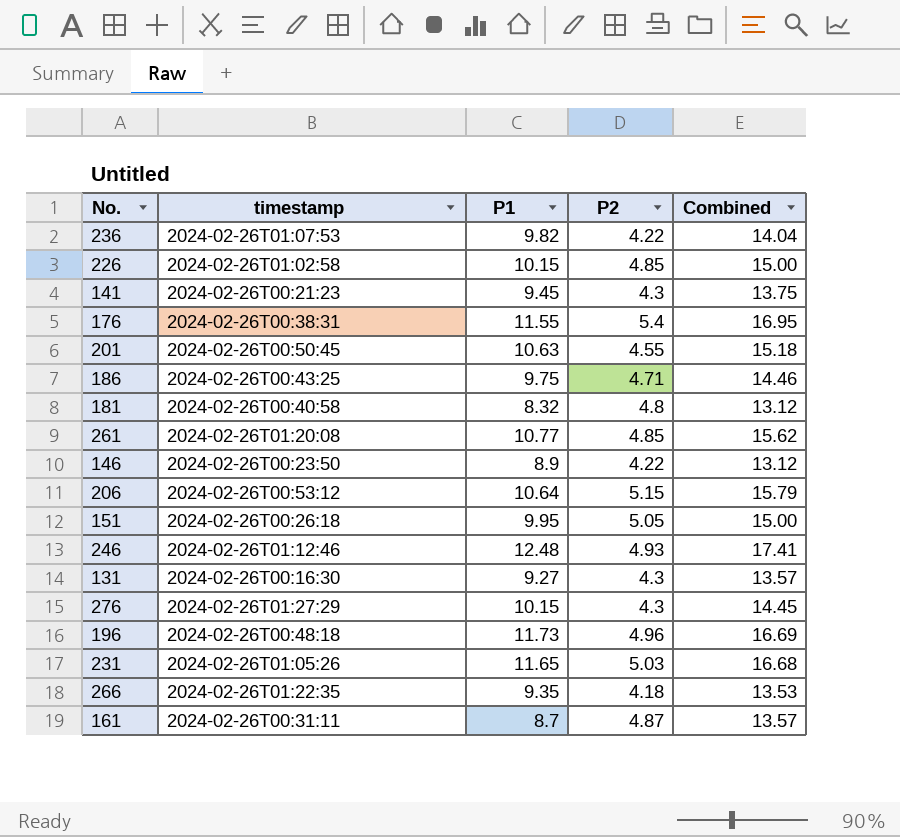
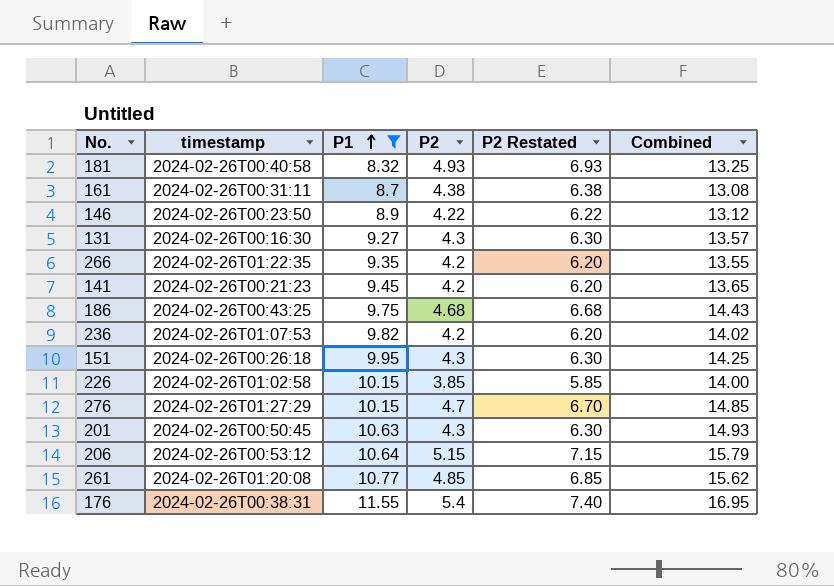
filter: none -> P1 <= 11.55
row order: none -> P1 ascending
column P2 Restated | formula: none -> [P2] + 2
181 | P2: 4.8 -> 4.93
181 | Combined: 13.12 -> 13.25
161 | P2: 4.87 -> 4.38
161 | Combined: 13.57 -> 13.08
266 | P2: 4.18 -> 4.2
266 | Combined: 13.53 -> 13.55
141 | P2: 4.3 -> 4.2
141 | Combined: 13.75 -> 13.65
186 | P2: 4.71 -> 4.68
186 | Combined: 14.46 -> 14.43
236 | P2: 4.22 -> 4.2
236 | Combined: 14.04 -> 14.02
151 | P2: 5.05 -> 4.3
151 | Combined: 15.00 -> 14.25
226 | P2: 4.85 -> 3.85
226 | Combined: 15.00 -> 14.00
276 | P2: 4.3 -> 4.7
276 | Combined: 14.45 -> 14.85
201 | P2: 4.55 -> 4.3
201 | Combined: 15.18 -> 14.93

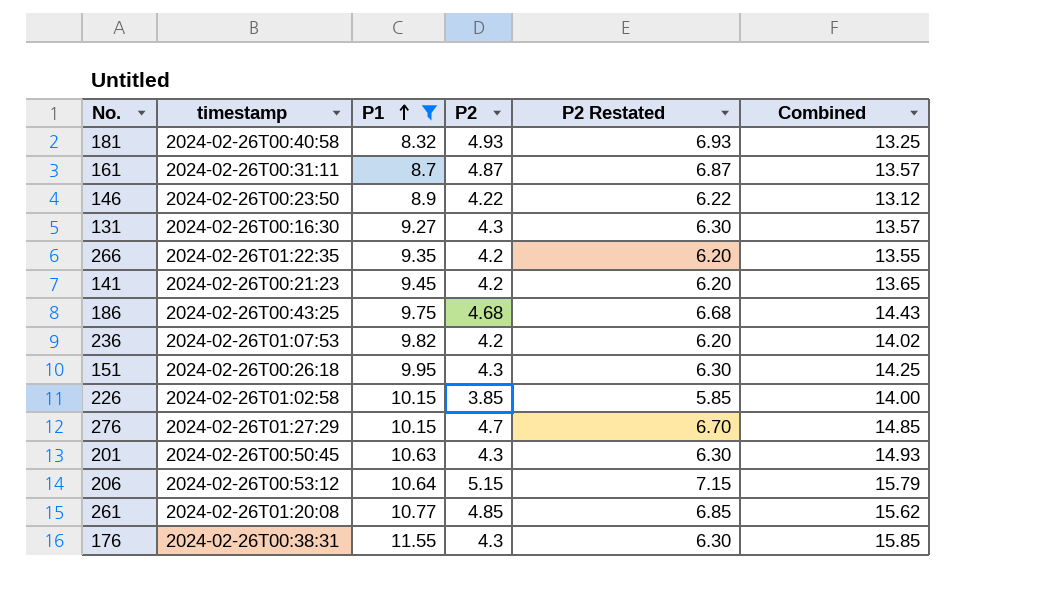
161 | P2: 4.38 -> 4.87
161 | P2 Restated: 6.38 -> 6.87
161 | Combined: 13.08 -> 13.57
176 | P2: 5.4 -> 4.3
176 | P2 Restated: 7.40 -> 6.30
176 | Combined: 16.95 -> 15.85

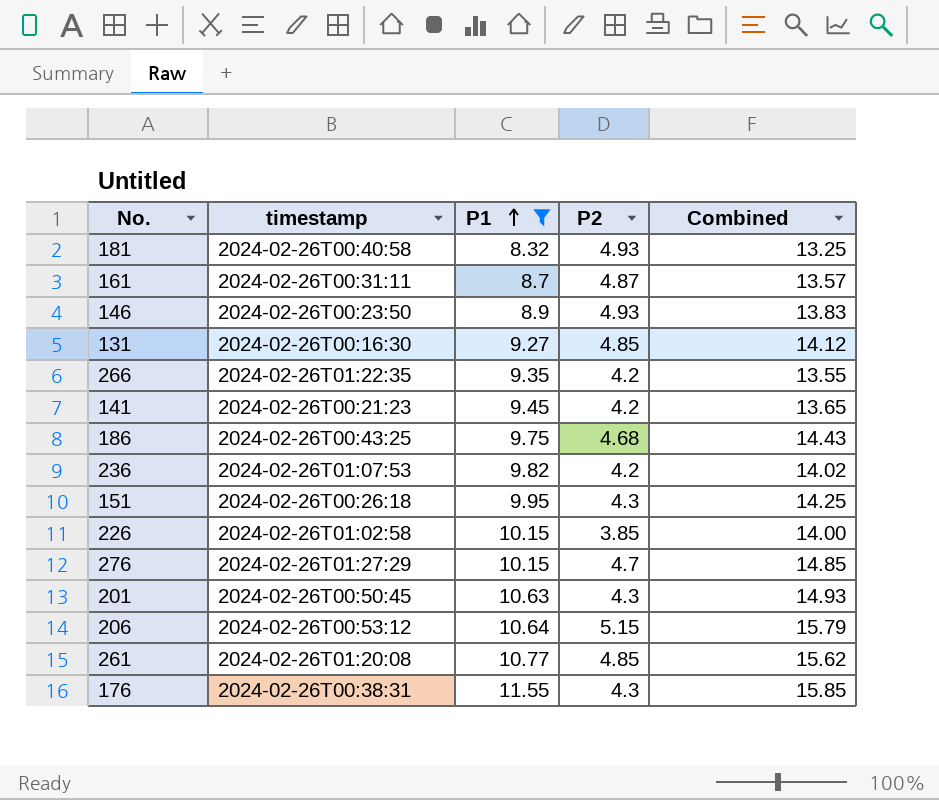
column P2 Restated | formula: [P2] + 2 -> none
146 | P2: 4.22 -> 4.93
146 | Combined: 13.12 -> 13.83
131 | P2: 4.3 -> 4.85
131 | Combined: 13.57 -> 14.12

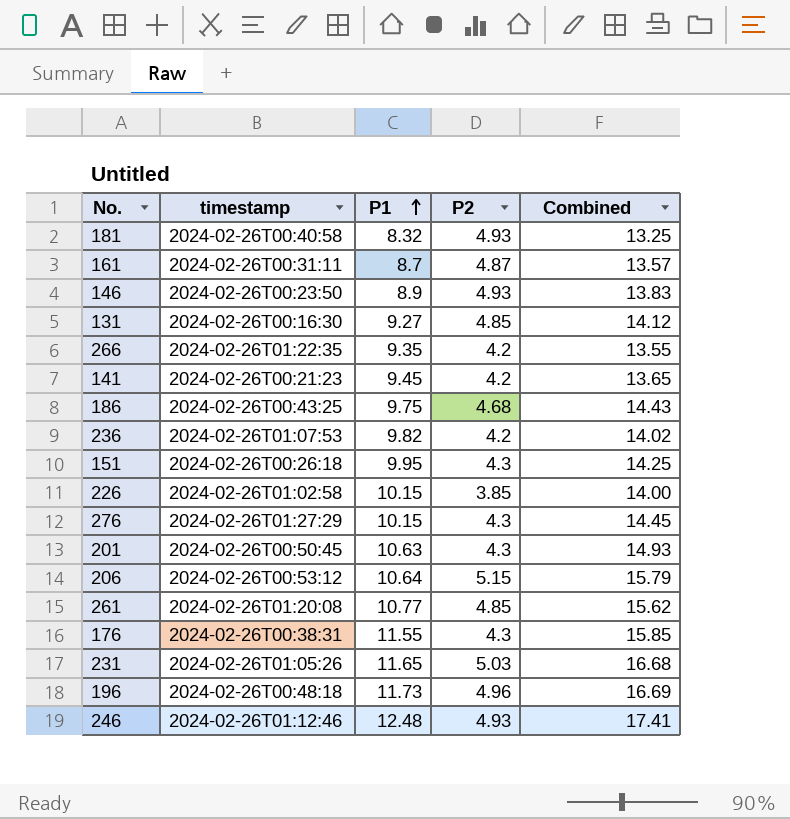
filter: P1 <= 11.55 -> none
276 | P2: 4.7 -> 4.3
276 | Combined: 14.85 -> 14.45

